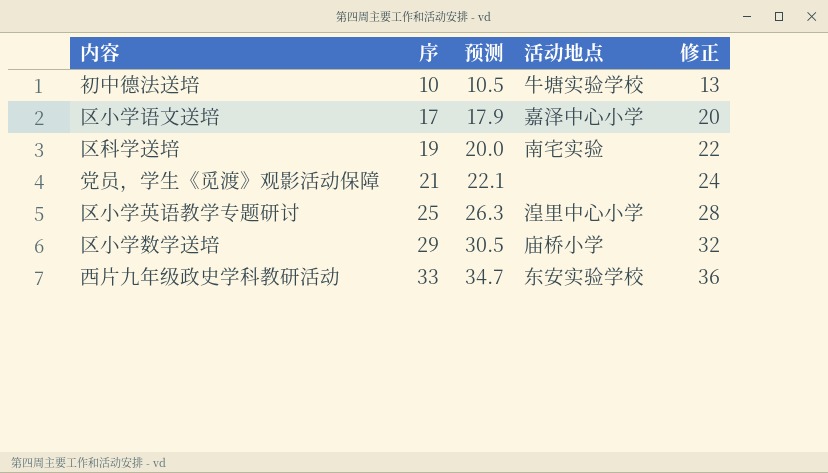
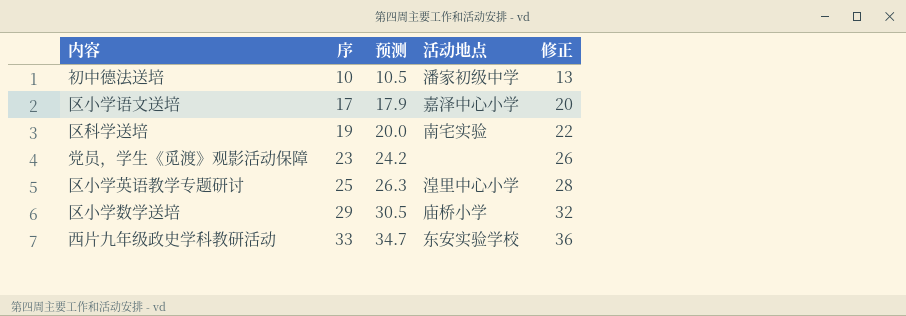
初中德法送培 | 活动地点: 牛塘实验学校 -> 潘家初级中学
党员，学生《觅渡》观影活动保障 | 序: 21 -> 23
党员，学生《觅渡》观影活动保障 | 预测: 22.1 -> 24.2
党员，学生《觅渡》观影活动保障 | 修正: 24 -> 26

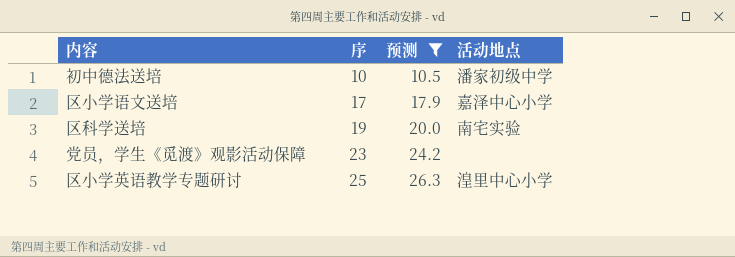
filter: none -> 预测 <= 26.3
column 修正 | formula: [序] + 3 -> none

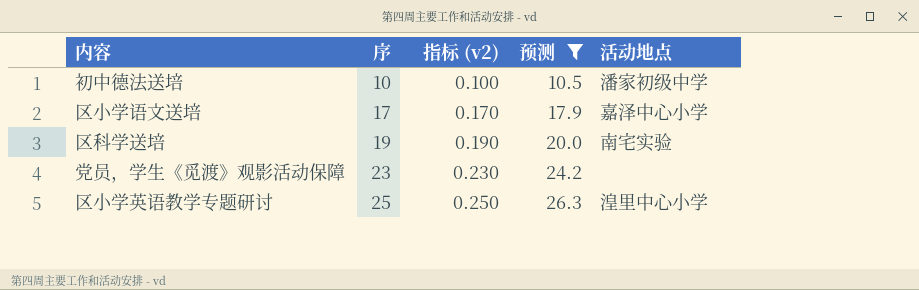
column 指标 (v2) | formula: none -> [序] * 0.01

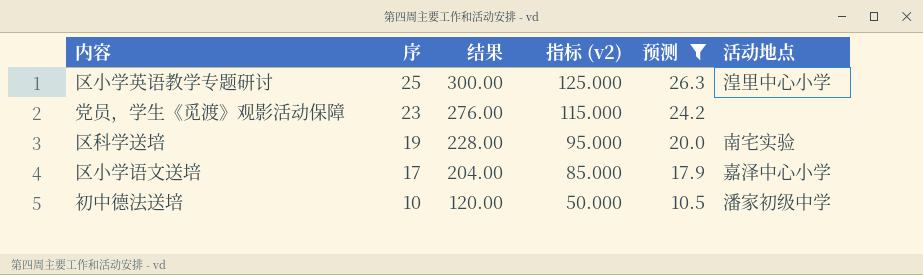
row order: 序 ascending -> 序 descending
column 结果 | formula: none -> [序] * 12
column 指标 (v2) | formula: [序] * 0.01 -> [序] * 5

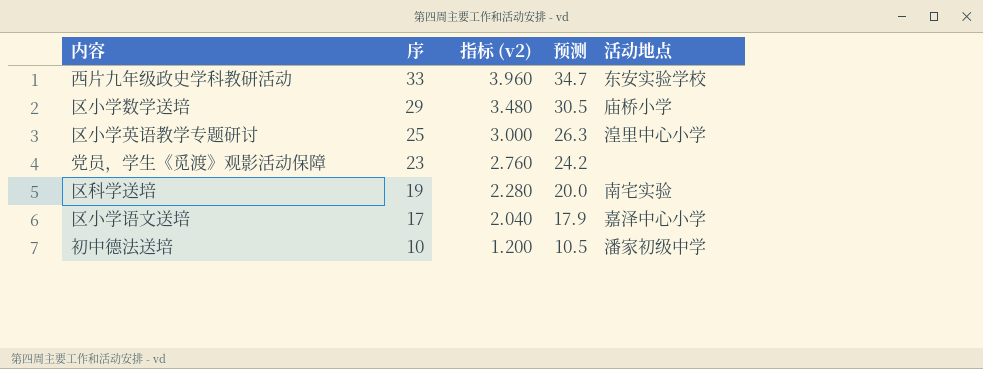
filter: 预测 <= 26.3 -> none
column 结果 | formula: [序] * 12 -> none
column 指标 (v2) | formula: [序] * 5 -> [序] * 0.12

